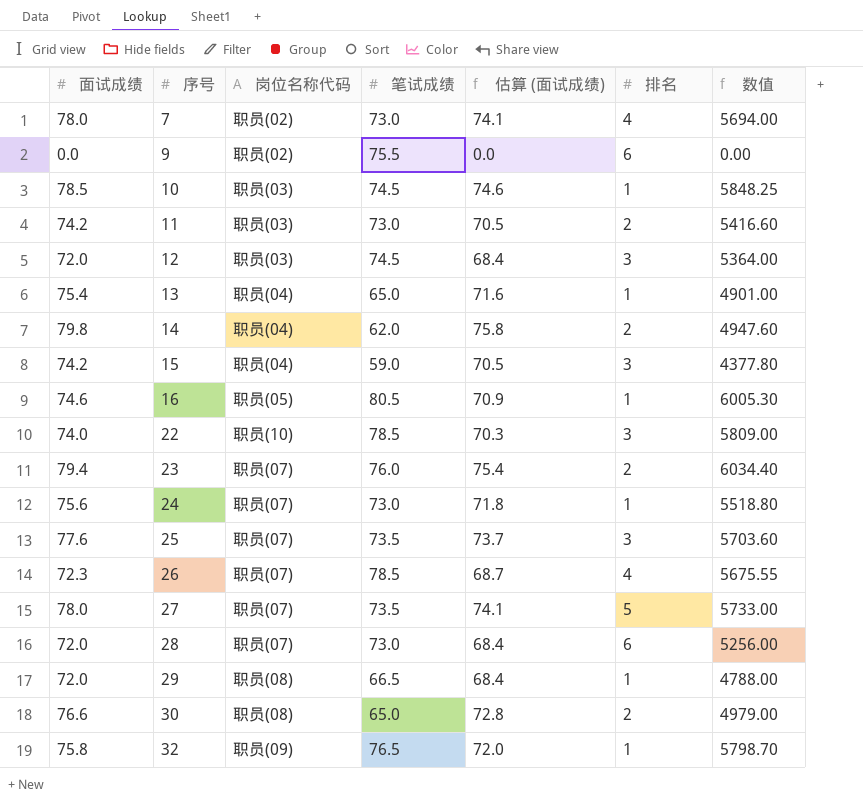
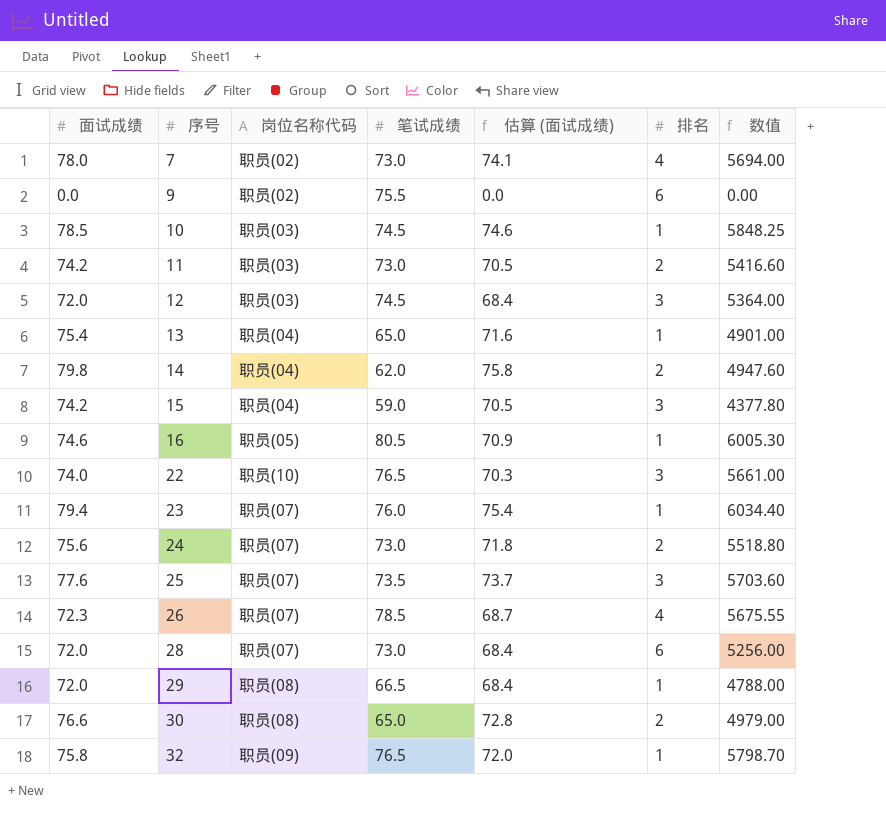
row 27: 78.0 | 职员(07) | 73.5 | 74.1 | 5 | 5733.00 -> none
22 | 笔试成绩: 78.5 -> 76.5
22 | 数值: 5809.00 -> 5661.00
23 | 排名: 2 -> 1
24 | 排名: 1 -> 2

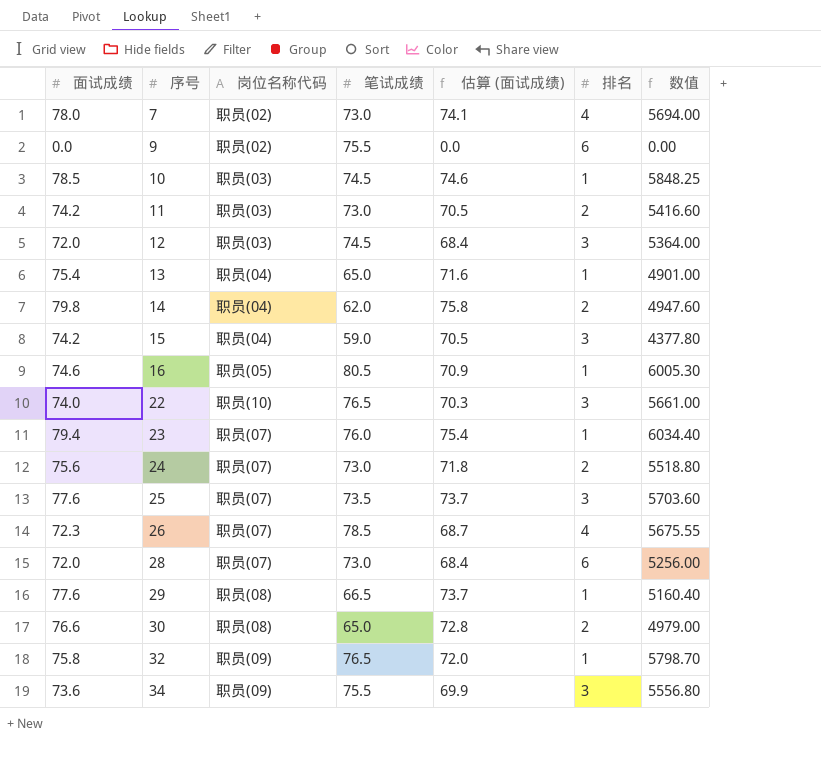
29 | 面试成绩: 72.0 -> 77.6
29 | 估算 (面试成绩): 68.4 -> 73.7
29 | 数值: 4788.00 -> 5160.40
row 34: none -> 73.6 | 职员(09) | 75.5 | 69.9 | 3 | 5556.80

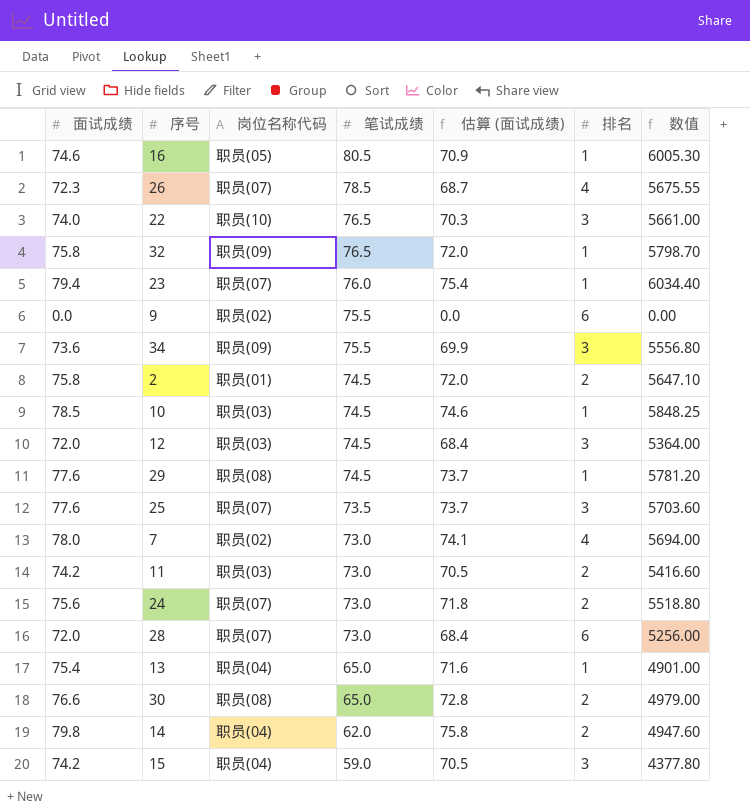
row order: 序号 ascending -> 笔试成绩 descending
row 2: none -> 75.8 | 职员(01) | 74.5 | 72.0 | 2 | 5647.10
29 | 笔试成绩: 66.5 -> 74.5
29 | 数值: 5160.40 -> 5781.20

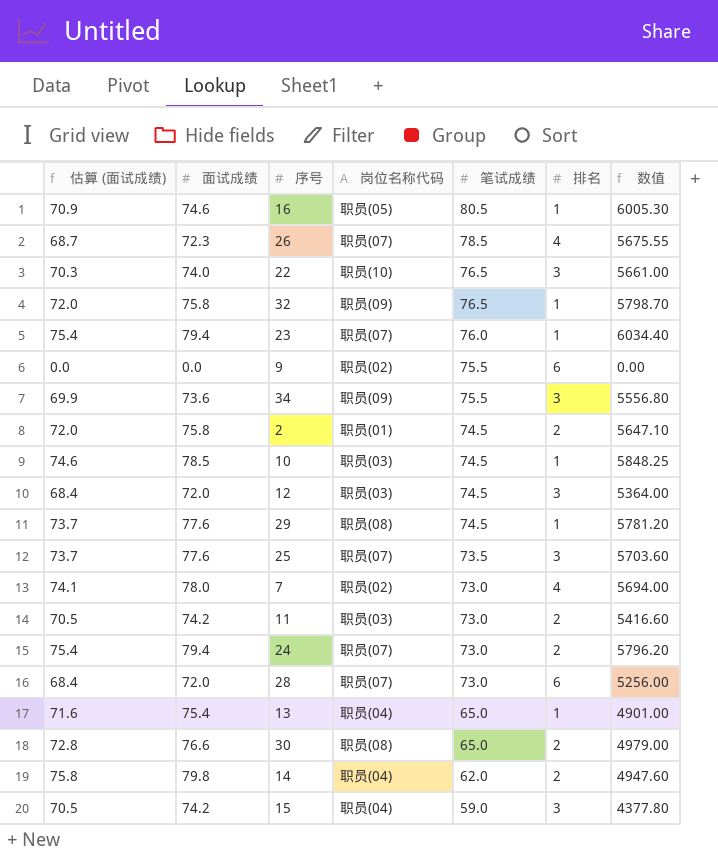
column 估算 (面试成绩) | position: 5 -> 1
24 | 估算 (面试成绩): 71.8 -> 75.4
24 | 面试成绩: 75.6 -> 79.4
24 | 数值: 5518.80 -> 5796.20

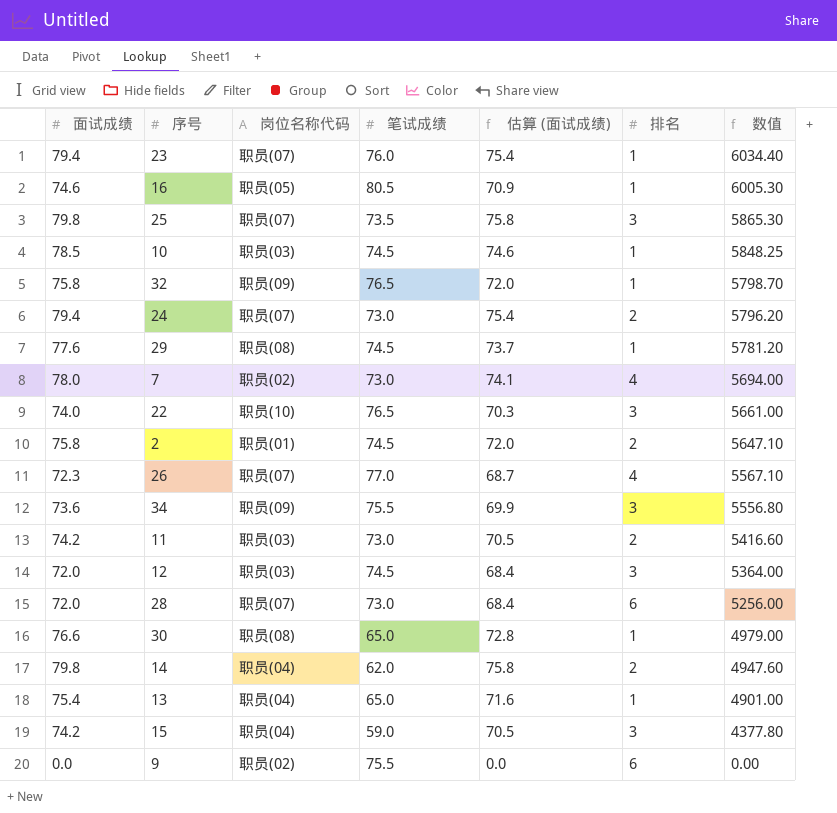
row order: 笔试成绩 descending -> 数值 descending
column 估算 (面试成绩) | position: 1 -> 5
25 | 面试成绩: 77.6 -> 79.8
25 | 估算 (面试成绩): 73.7 -> 75.8
25 | 数值: 5703.60 -> 5865.30
26 | 笔试成绩: 78.5 -> 77.0
26 | 数值: 5675.55 -> 5567.10
30 | 排名: 2 -> 1

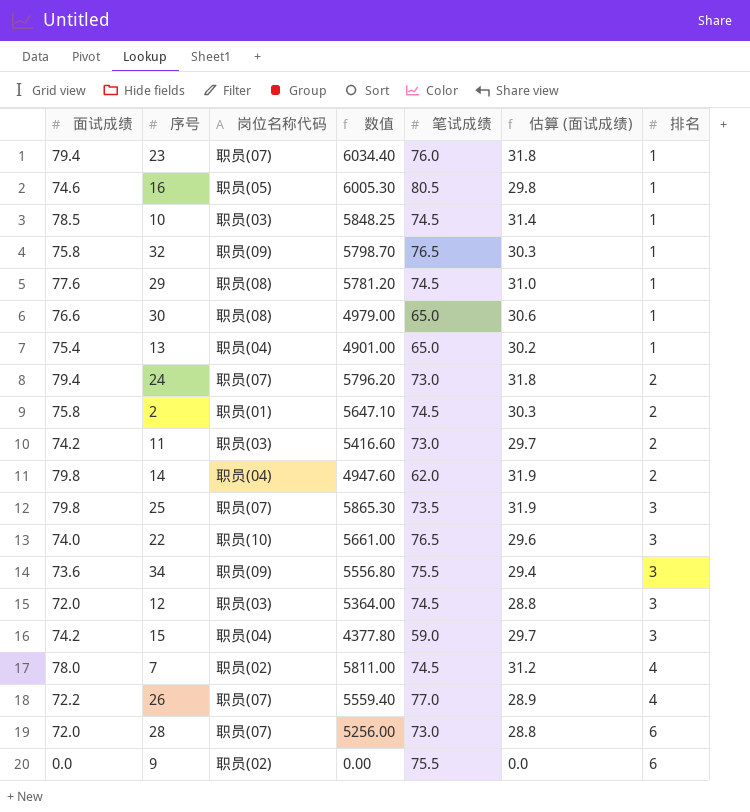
row order: 数值 descending -> 排名 ascending
column 数值 | position: 7 -> 4
column 估算 (面试成绩) | formula: [面试成绩] * 0.95 -> [面试成绩] * 0.4
7 | 数值: 5694.00 -> 5811.00
7 | 笔试成绩: 73.0 -> 74.5
26 | 面试成绩: 72.3 -> 72.2
26 | 数值: 5567.10 -> 5559.40

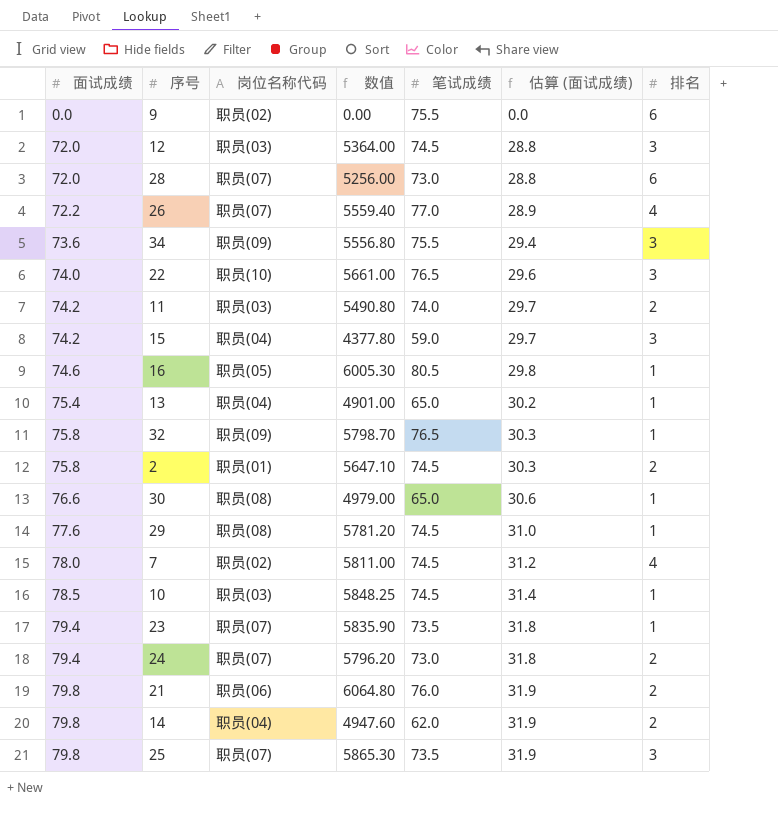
row order: 排名 ascending -> 面试成绩 ascending
11 | 数值: 5416.60 -> 5490.80
11 | 笔试成绩: 73.0 -> 74.0
23 | 数值: 6034.40 -> 5835.90
23 | 笔试成绩: 76.0 -> 73.5
row 21: none -> 79.8 | 职员(06) | 6064.80 | 76.0 | 31.9 | 2

